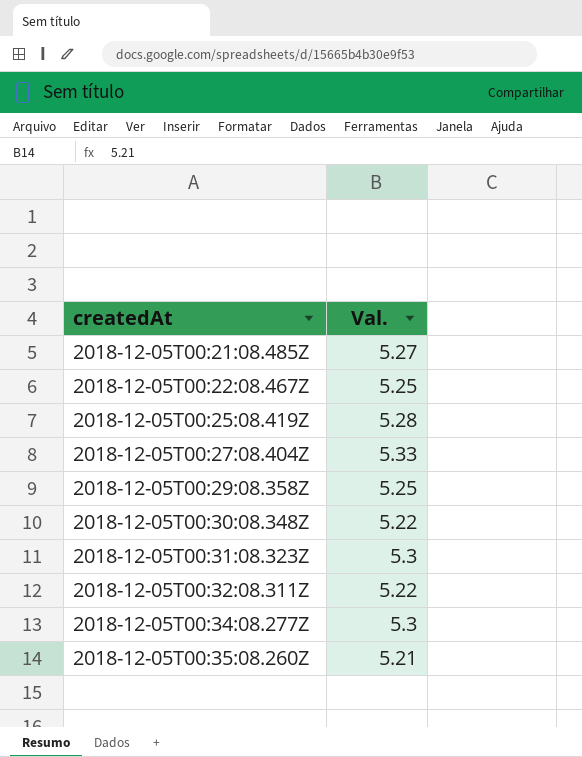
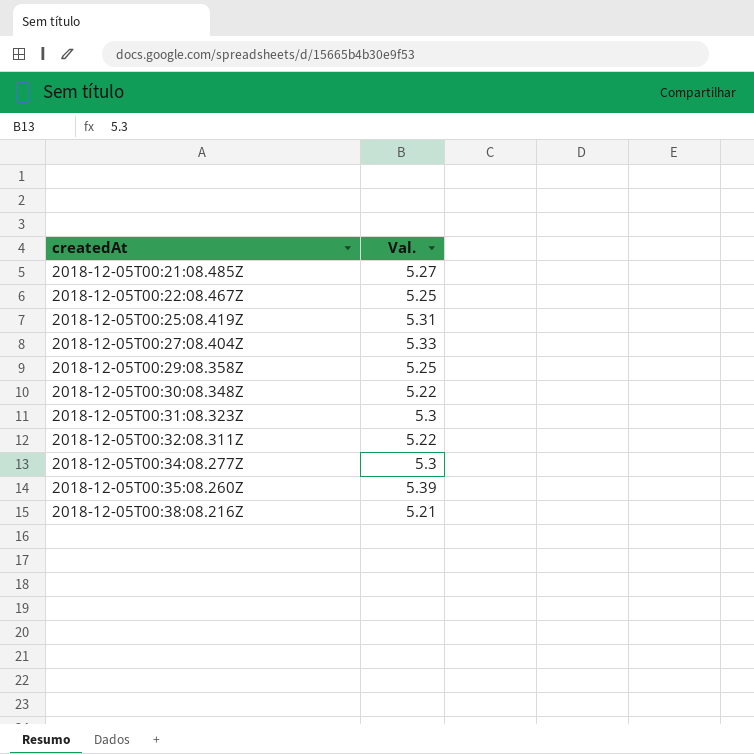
2018-12-05T00:25:08.419Z | Val.: 5.28 -> 5.31
2018-12-05T00:35:08.260Z | Val.: 5.21 -> 5.39
row 2018-12-05T00:38:08.216Z: none -> 5.21

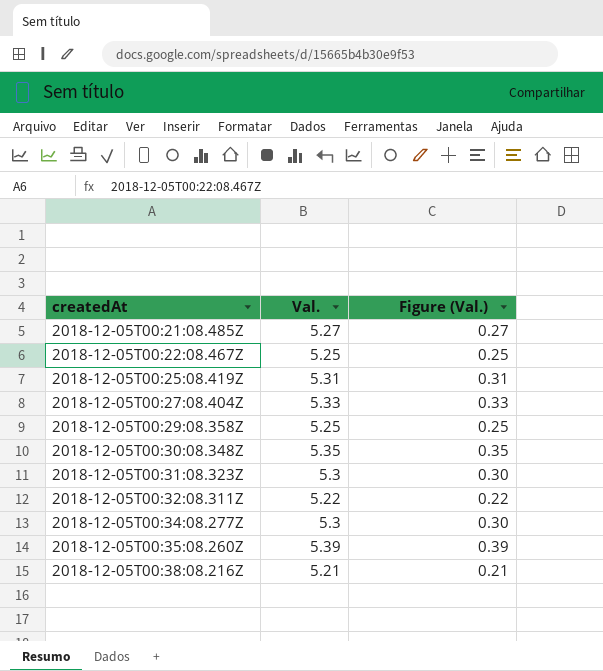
column Figure (Val.) | formula: none -> [Val.] - 5
2018-12-05T00:30:08.348Z | Val.: 5.22 -> 5.35

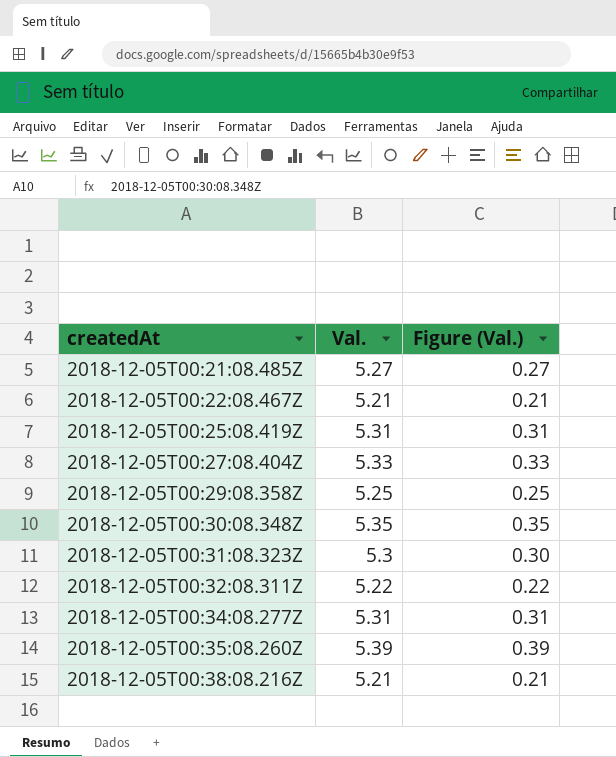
2018-12-05T00:22:08.467Z | Val.: 5.25 -> 5.21
2018-12-05T00:22:08.467Z | Figure (Val.): 0.25 -> 0.21
2018-12-05T00:34:08.277Z | Val.: 5.3 -> 5.31
2018-12-05T00:34:08.277Z | Figure (Val.): 0.30 -> 0.31

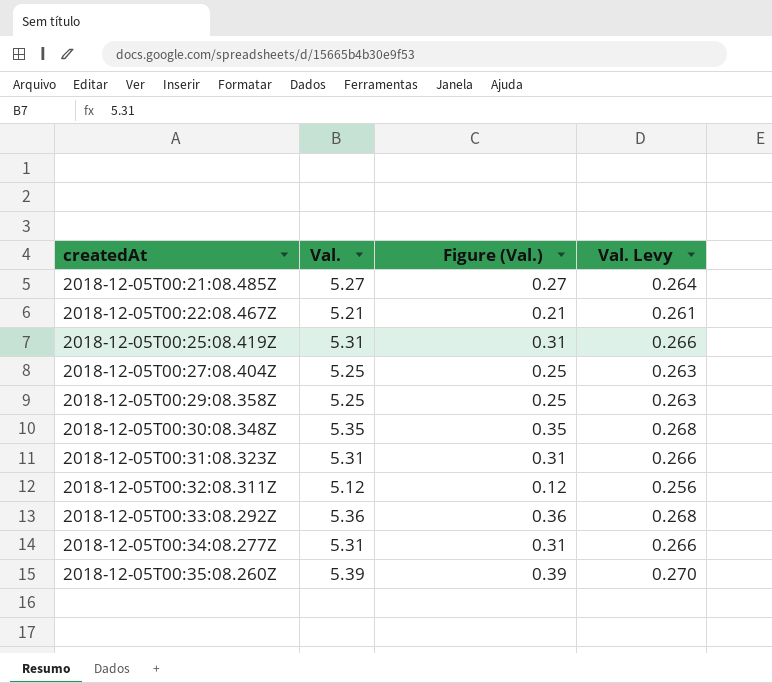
column Val. Levy | formula: none -> [Val.] * 0.05
row 2018-12-05T00:38:08.216Z: 5.21 | 0.21 -> none
2018-12-05T00:27:08.404Z | Val.: 5.33 -> 5.25
2018-12-05T00:27:08.404Z | Figure (Val.): 0.33 -> 0.25
2018-12-05T00:31:08.323Z | Val.: 5.3 -> 5.31
2018-12-05T00:31:08.323Z | Figure (Val.): 0.30 -> 0.31
2018-12-05T00:32:08.311Z | Val.: 5.22 -> 5.12
2018-12-05T00:32:08.311Z | Figure (Val.): 0.22 -> 0.12
row 2018-12-05T00:33:08.292Z: none -> 5.36 | 0.36 | 0.268

